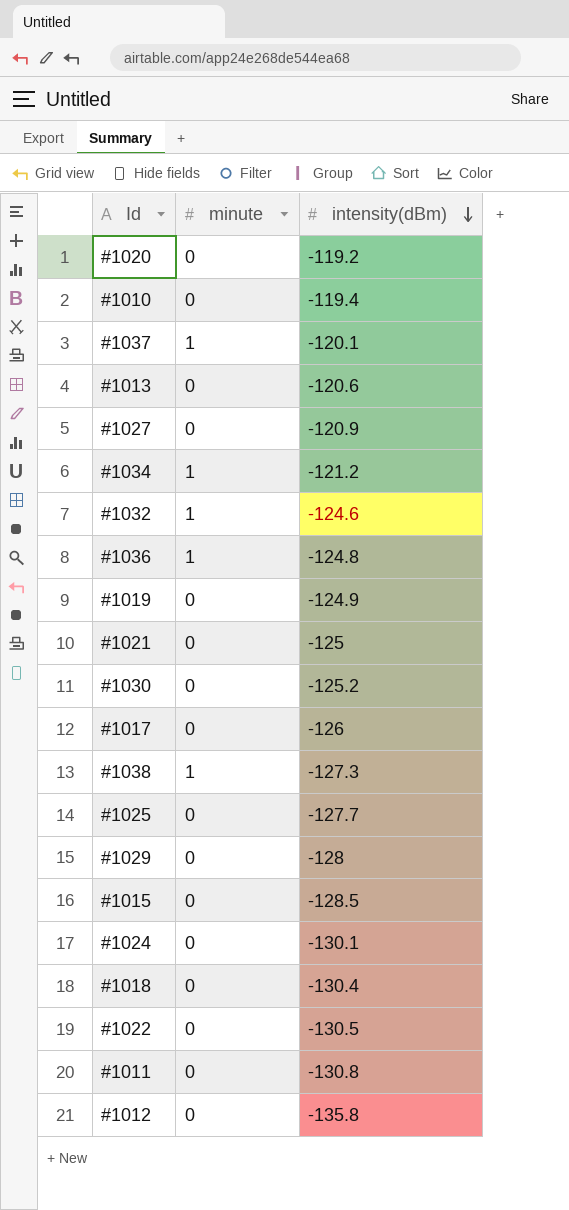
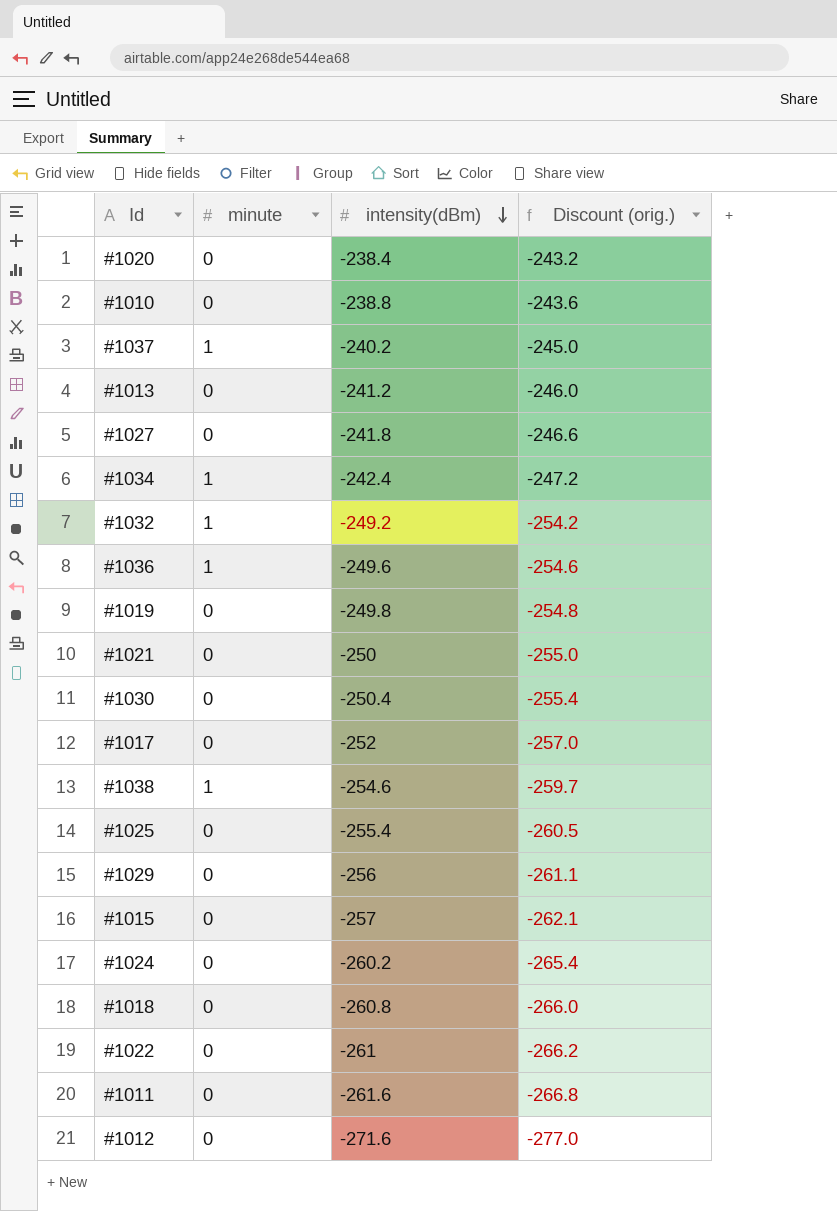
column Discount (orig.) | formula: none -> [intensity(dBm)] * 1.02
#1020 | intensity(dBm): -119.2 -> -238.4
#1010 | intensity(dBm): -119.4 -> -238.8
#1037 | intensity(dBm): -120.1 -> -240.2
#1013 | intensity(dBm): -120.6 -> -241.2
#1027 | intensity(dBm): -120.9 -> -241.8
#1034 | intensity(dBm): -121.2 -> -242.4
#1032 | intensity(dBm): -124.6 -> -249.2
#1036 | intensity(dBm): -124.8 -> -249.6
#1019 | intensity(dBm): -124.9 -> -249.8
#1021 | intensity(dBm): -125 -> -250
#1030 | intensity(dBm): -125.2 -> -250.4
#1017 | intensity(dBm): -126 -> -252
#1038 | intensity(dBm): -127.3 -> -254.6
#1025 | intensity(dBm): -127.7 -> -255.4
#1029 | intensity(dBm): -128 -> -256
#1015 | intensity(dBm): -128.5 -> -257
#1024 | intensity(dBm): -130.1 -> -260.2
#1018 | intensity(dBm): -130.4 -> -260.8
#1022 | intensity(dBm): -130.5 -> -261
#1011 | intensity(dBm): -130.8 -> -261.6
#1012 | intensity(dBm): -135.8 -> -271.6

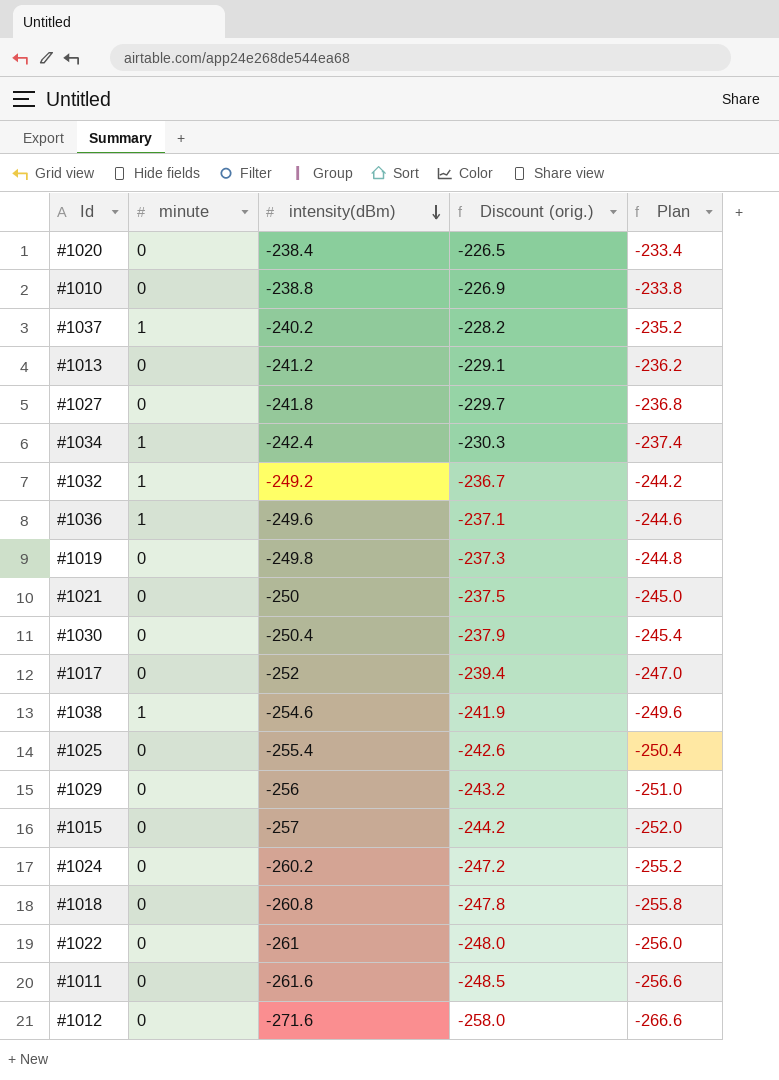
column Discount (orig.) | formula: [intensity(dBm)] * 1.02 -> [intensity(dBm)] * 0.95
column Plan | formula: none -> [intensity(dBm)] + 5

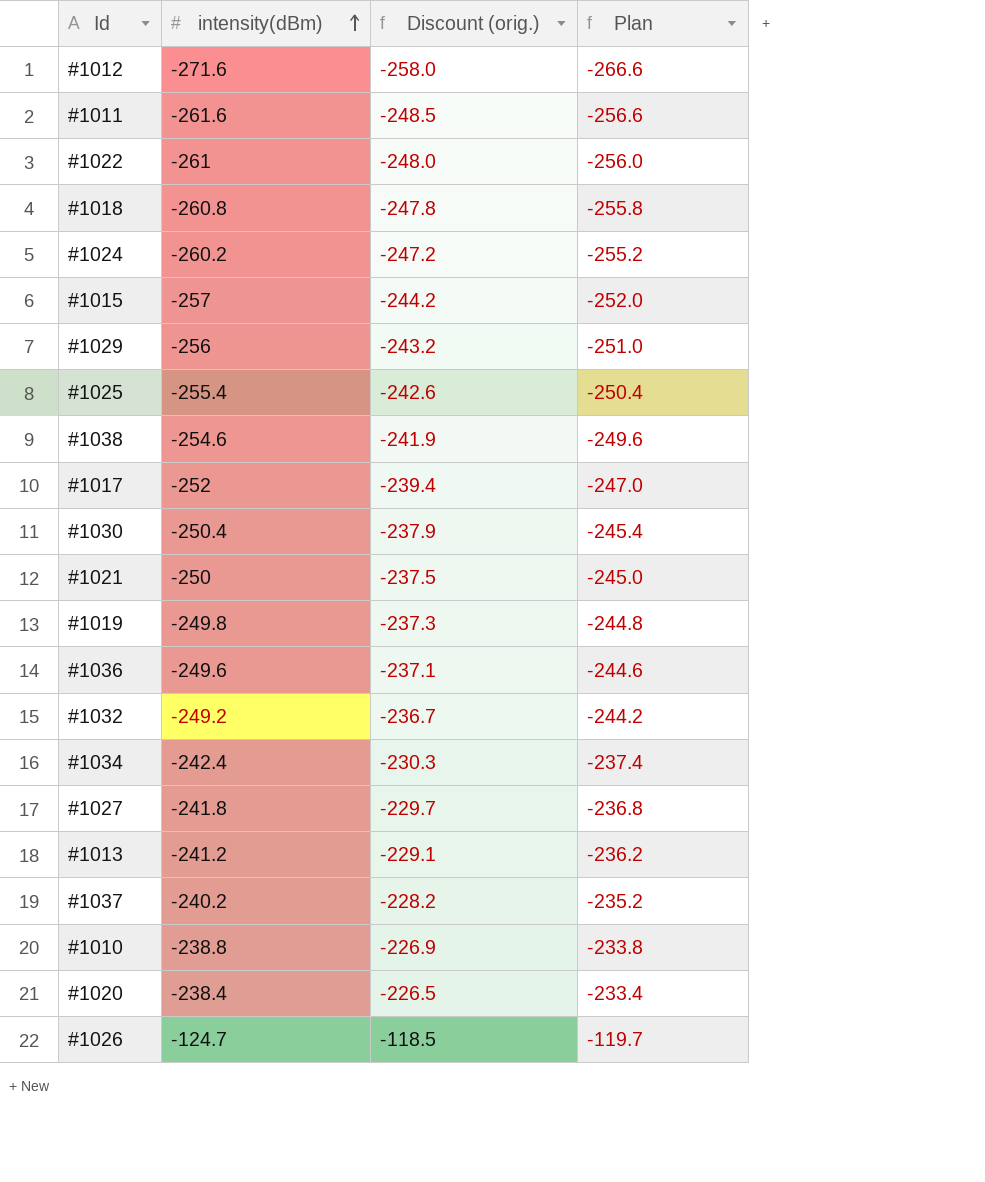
row order: intensity(dBm) descending -> intensity(dBm) ascending
column minute | position: 2 -> none
row #1026: none -> -124.7 | -118.5 | -119.7

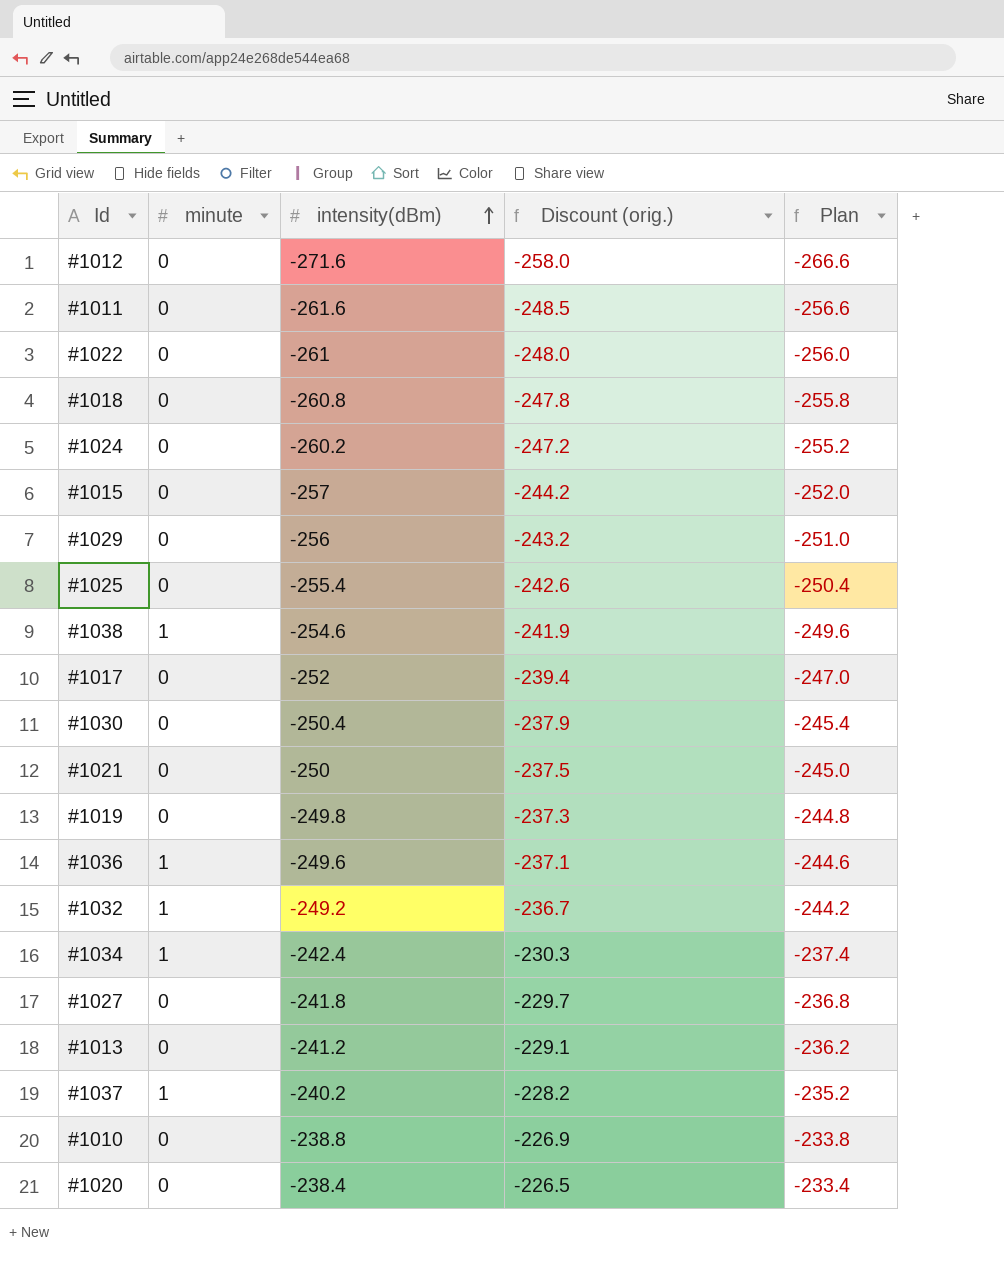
column minute | position: none -> 2
row #1026: -124.7 | -118.5 | -119.7 -> none

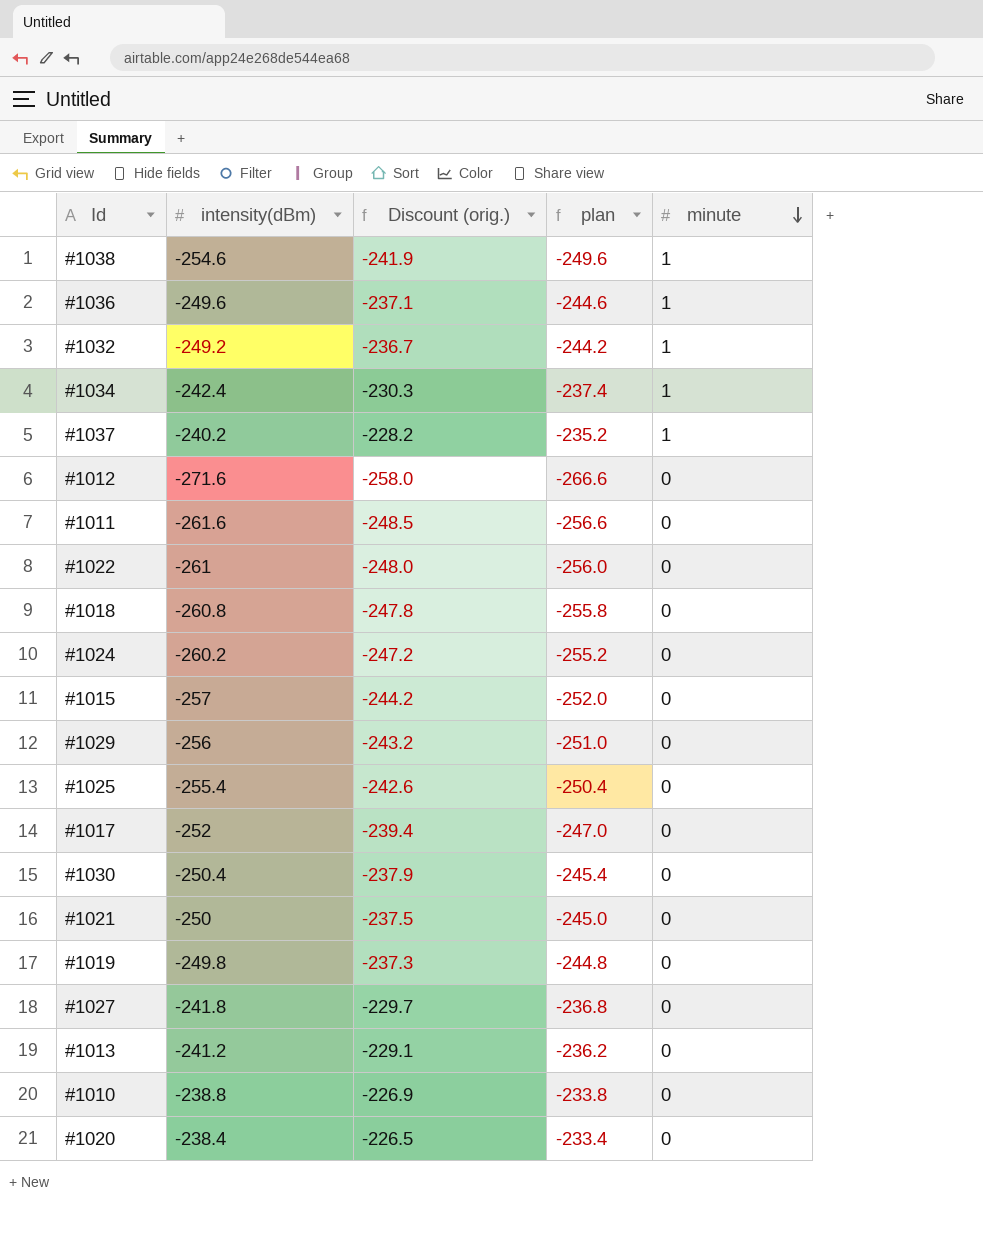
row order: intensity(dBm) ascending -> minute descending
column name: Plan -> plan
column minute | position: 2 -> 5

